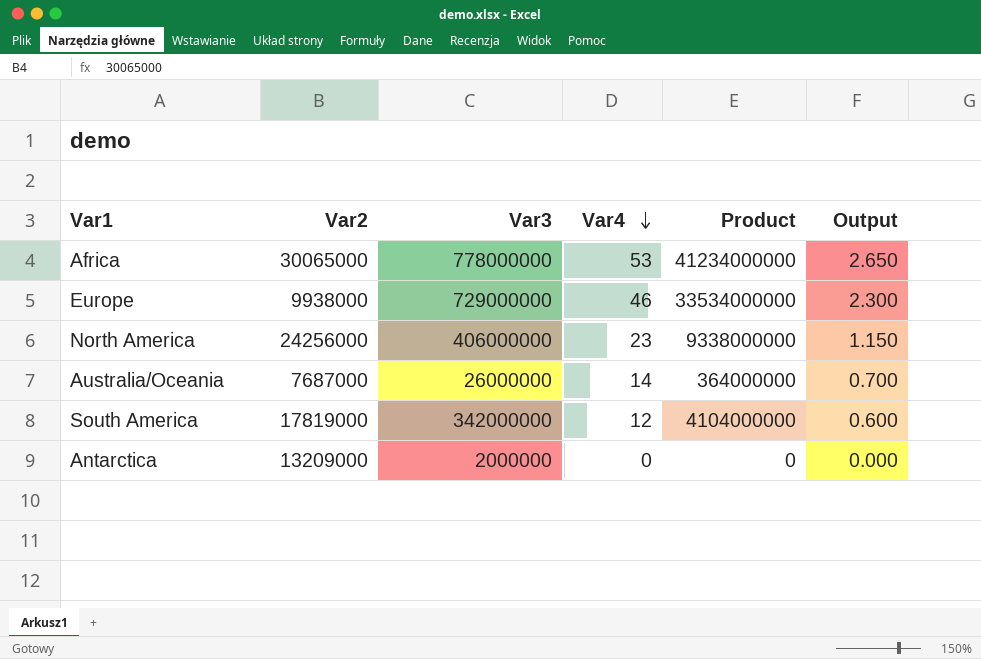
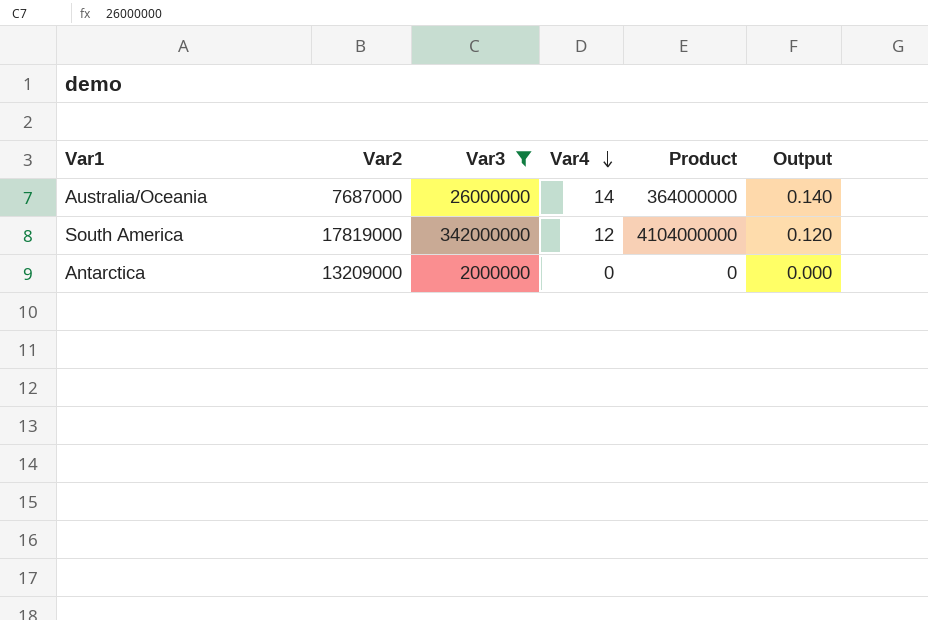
filter: none -> Var3 <= 342000000
column Output | formula: [Var4] * 0.05 -> [Var4] * 0.01

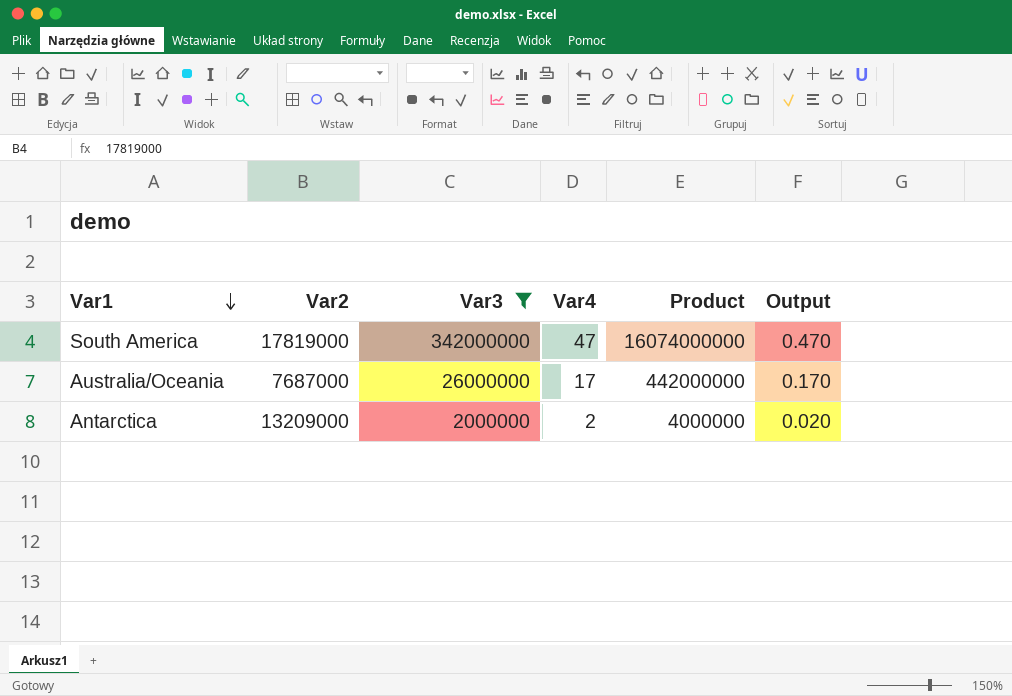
row order: Var4 descending -> Var1 descending
South America | Var4: 12 -> 47
South America | Product: 4104000000 -> 16074000000
South America | Output: 0.120 -> 0.470
Australia/Oceania | Var4: 14 -> 17
Australia/Oceania | Product: 364000000 -> 442000000
Australia/Oceania | Output: 0.140 -> 0.170
Antarctica | Var4: 0 -> 2
Antarctica | Product: 0 -> 4000000
Antarctica | Output: 0.000 -> 0.020

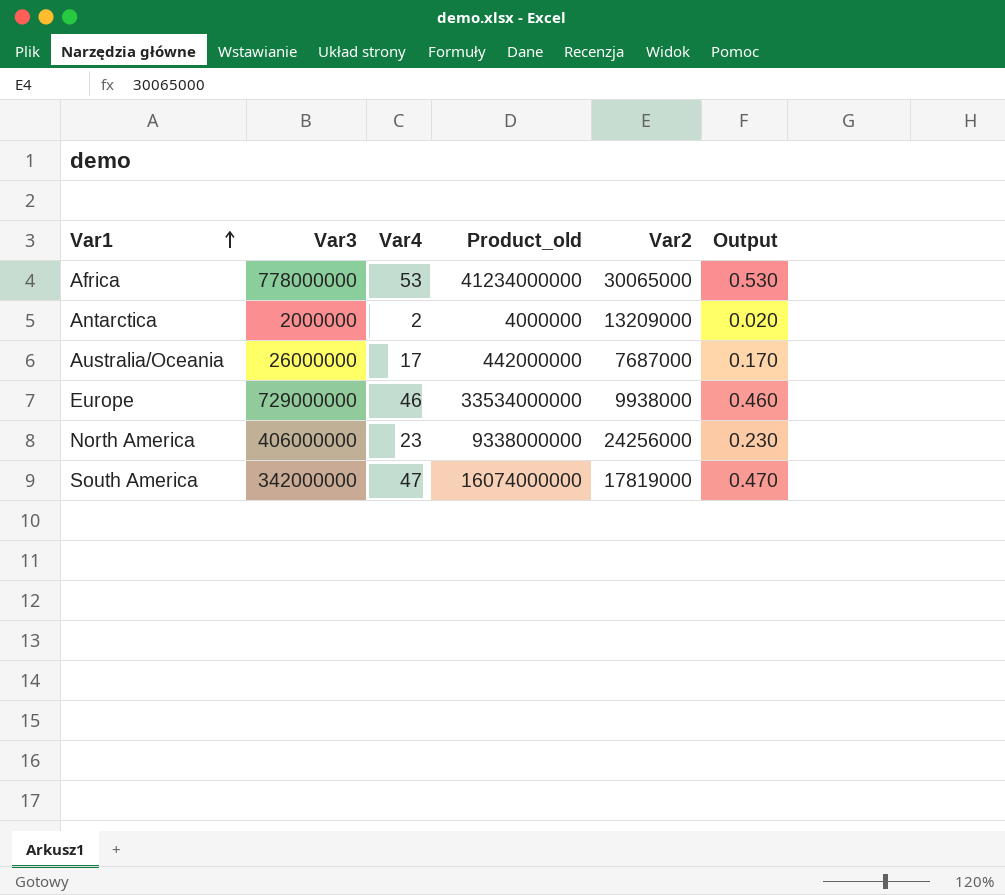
filter: Var3 <= 342000000 -> none
row order: Var1 descending -> Var1 ascending
column name: Product -> Product_old
column Var2 | position: 2 -> 5

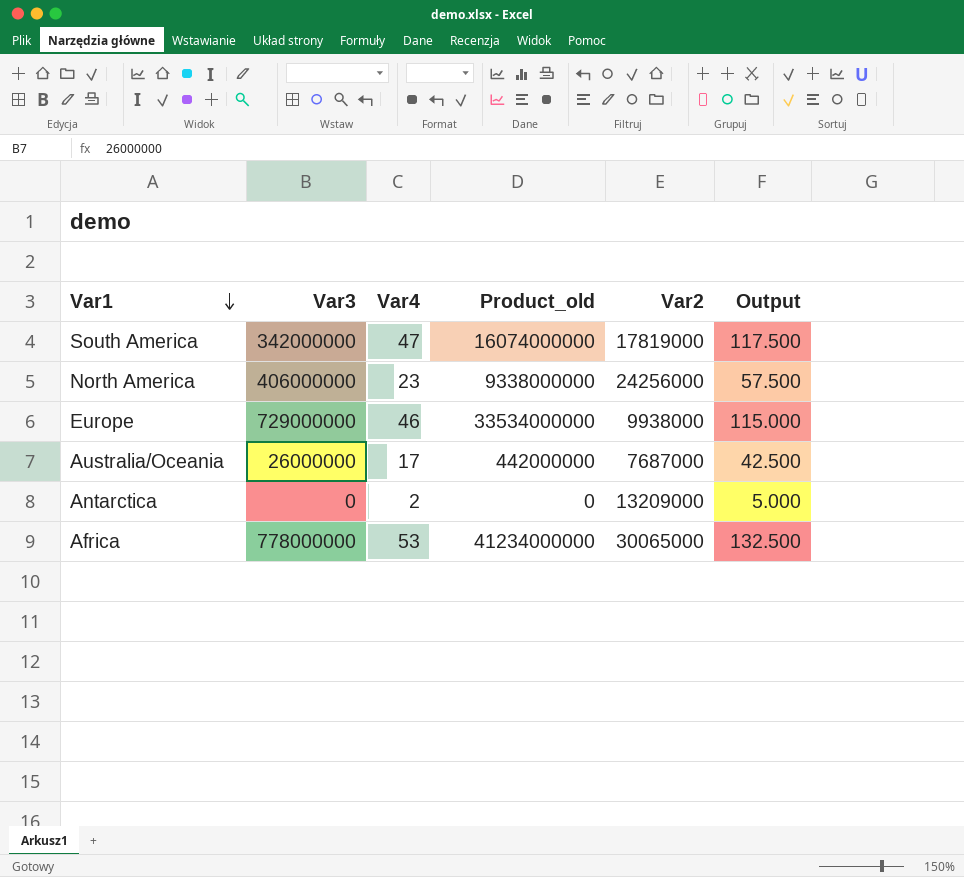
row order: Var1 ascending -> Var1 descending
column Output | formula: [Var4] * 0.01 -> [Var4] * 2.5
Antarctica | Var3: 2000000 -> 0
Antarctica | Product_old: 4000000 -> 0

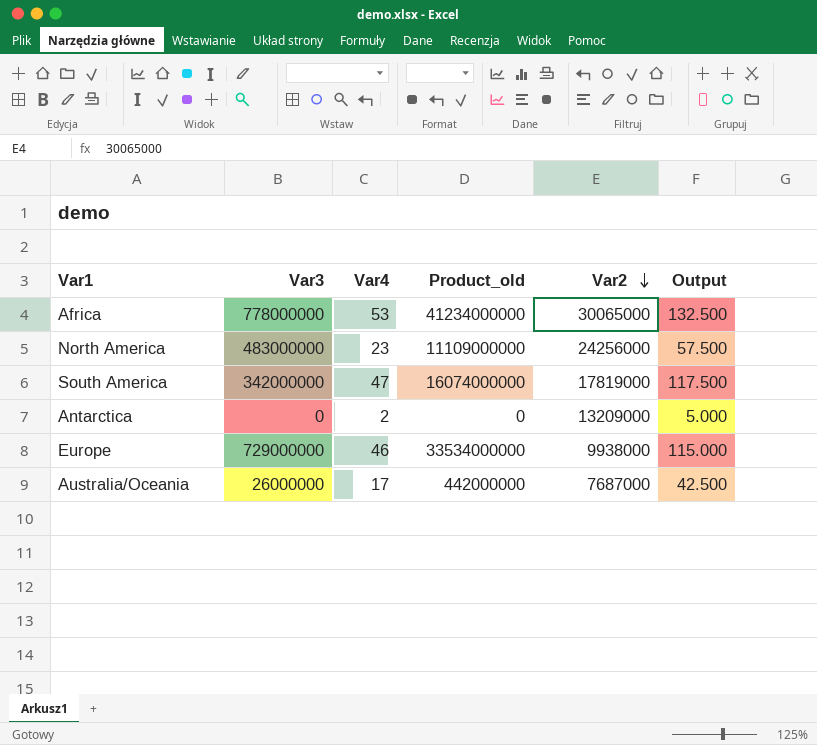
row order: Var1 descending -> Var2 descending
North America | Var3: 406000000 -> 483000000
North America | Product_old: 9338000000 -> 11109000000

